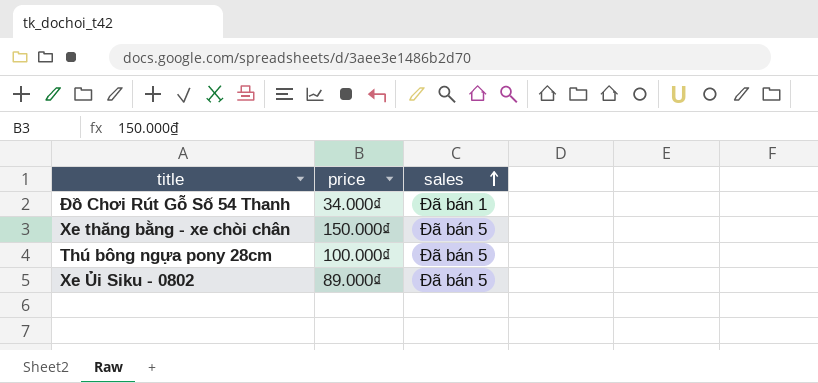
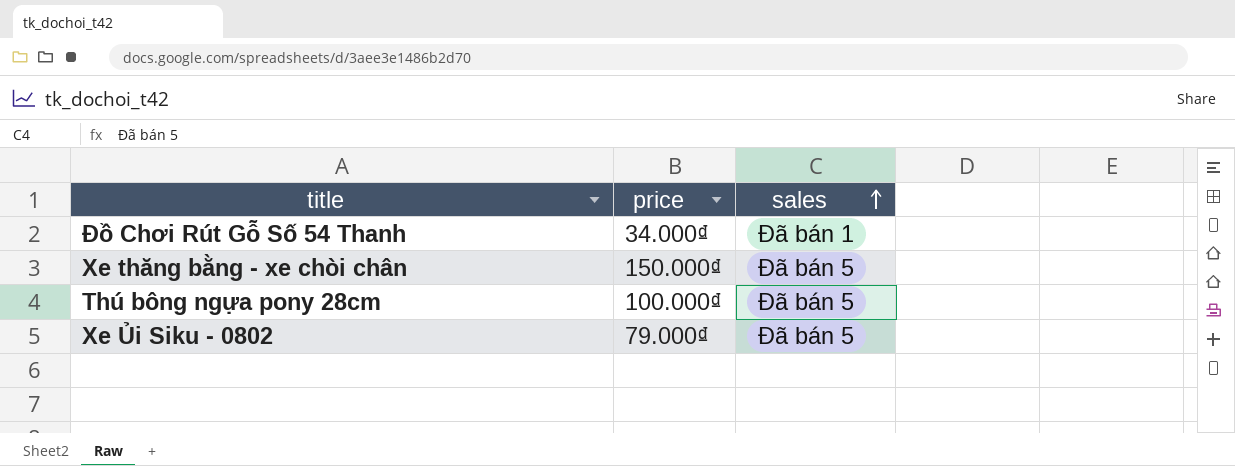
Xe Ủi Siku - 0802 | price: 89.000₫ -> 79.000₫

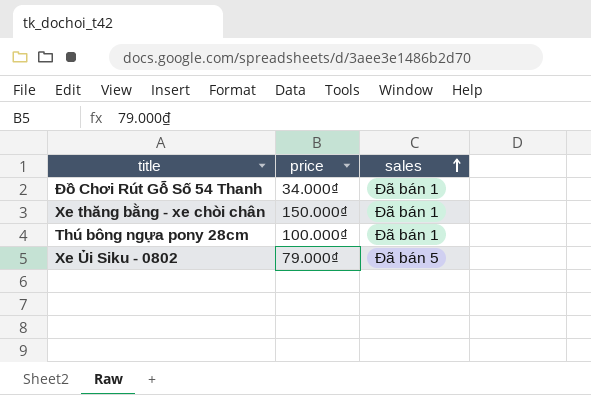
Xe thăng bằng - xe chòi chân | sales: Đã bán 5 -> Đã bán 1
Thú bông ngựa pony 28cm | sales: Đã bán 5 -> Đã bán 1

